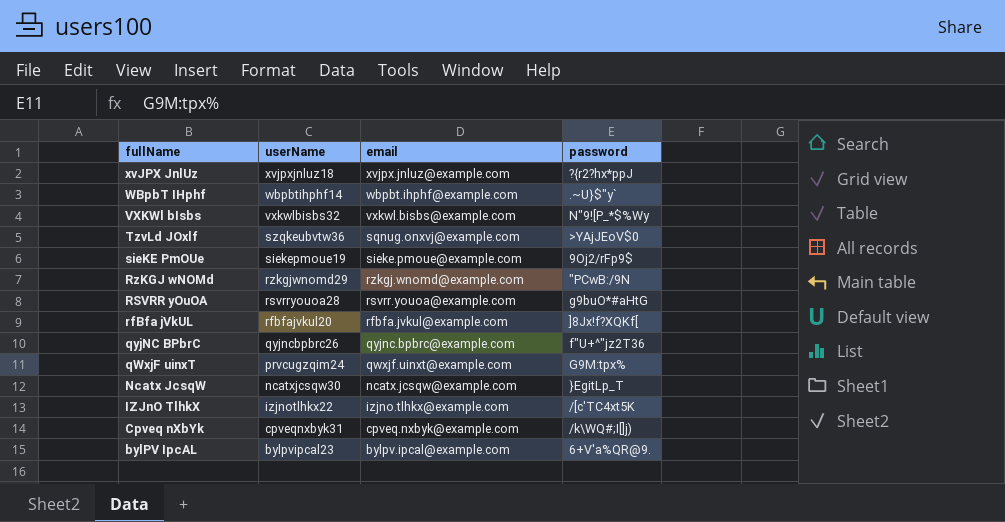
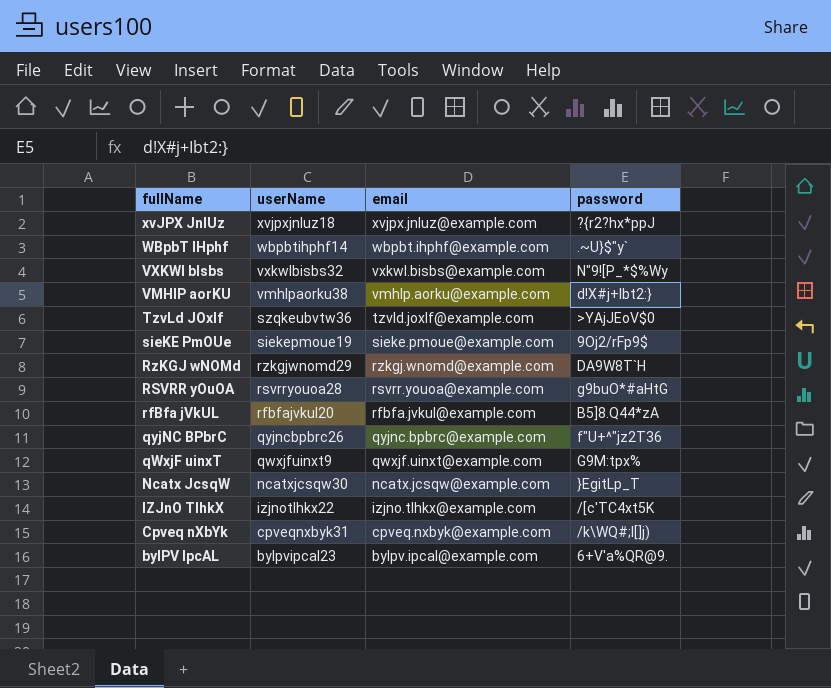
row VMHlP aorKU: none -> vmhlpaorku38 | vmhlp.aorku@example.com | d!X#j+Ibt2:}
TzvLd JOxlf | email: sqnug.onxvj@example.com -> tzvld.joxlf@example.com
RzKGJ wNOMd | password: "PCwB:/9N -> DA9W8T`H
rfBfa jVkUL | password: ]8Jx!f?XQKf[ -> B5]8.Q44*zA
qWxjF uinxT | userName: prvcugzqim24 -> qwxjfuinxt9

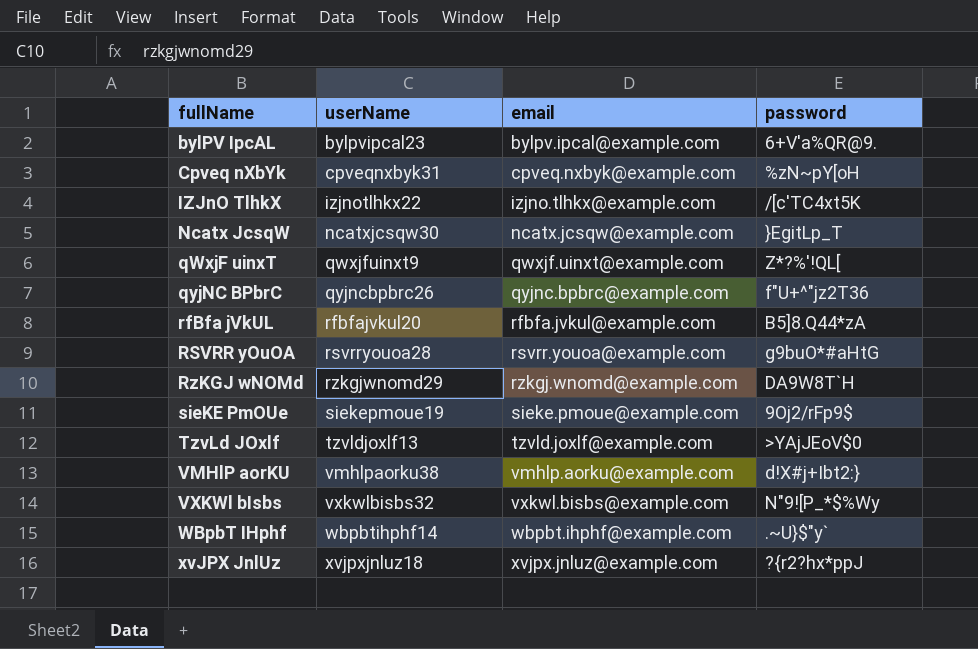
row order: fullName descending -> fullName ascending
Cpveq nXbYk | password: /k\WQ#;I[]j) -> %zN~pY[oH
qWxjF uinxT | password: G9M:tpx% -> Z*?%'!QL[
TzvLd JOxlf | userName: szqkeubvtw36 -> tzvldjoxlf13

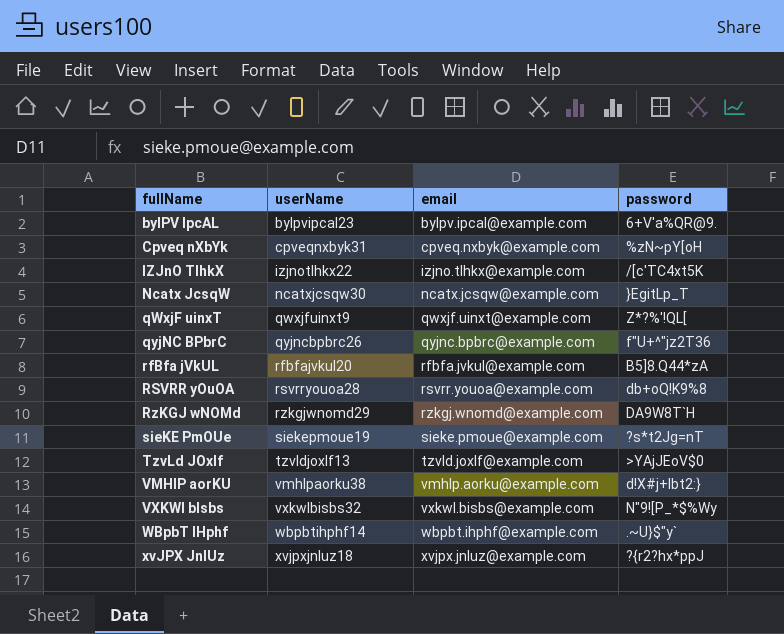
RSVRR yOuOA | password: g9buO*#aHtG -> db+oQ!K9%8
sieKE PmOUe | password: 9Oj2/rFp9$ -> ?s*t2Jg=nT

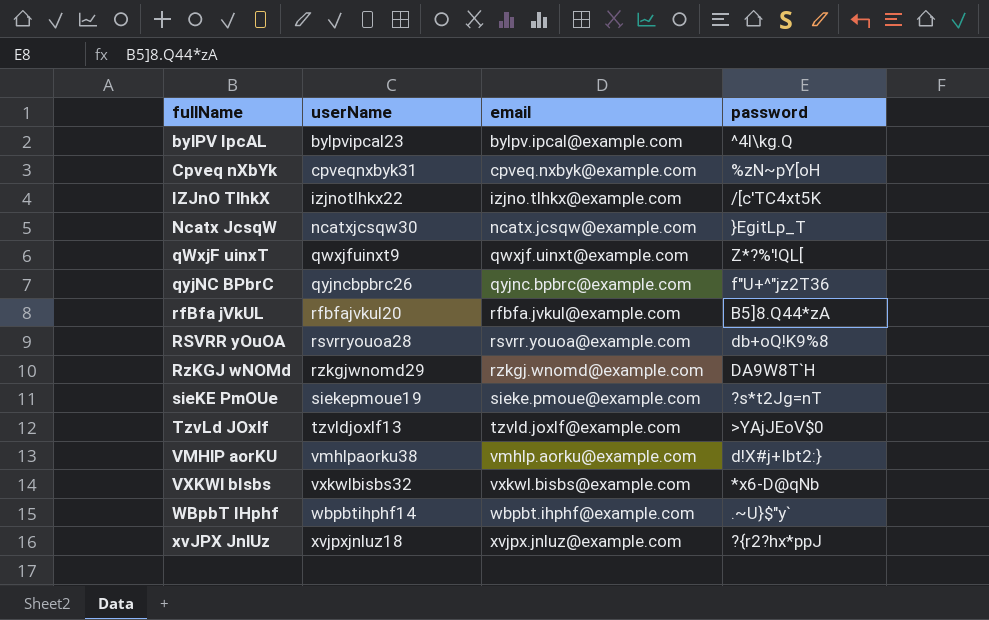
bylPV IpcAL | password: 6+V'a%QR@9. -> ^4l\kg.Q
VXKWl bIsbs | password: N"9![P_*$%Wy -> *x6-D@qNb

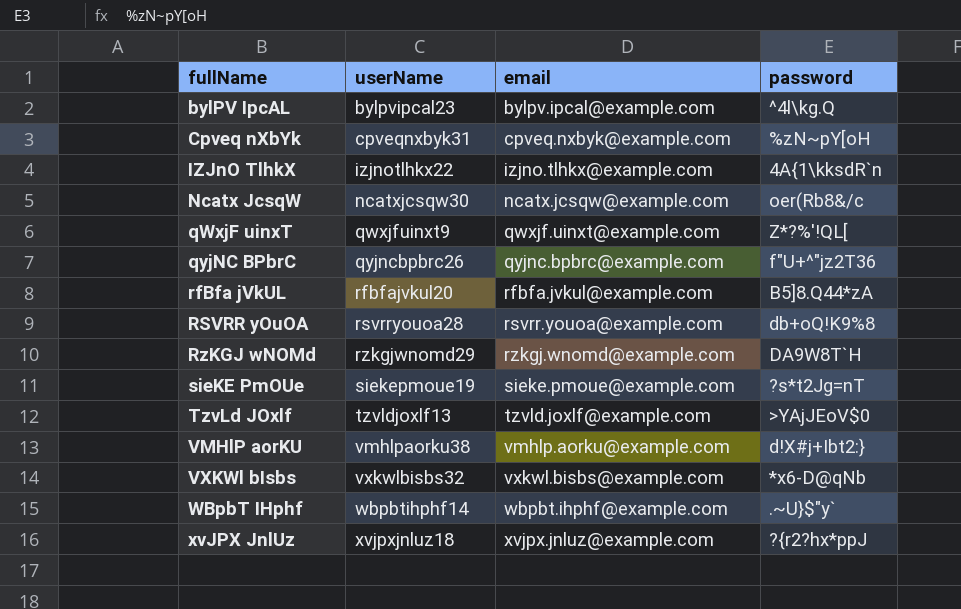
IZJnO TlhkX | password: /[c'TC4xt5K -> 4A{1\kksdR`n
Ncatx JcsqW | password: }EgitLp_T -> oer(Rb8&/c

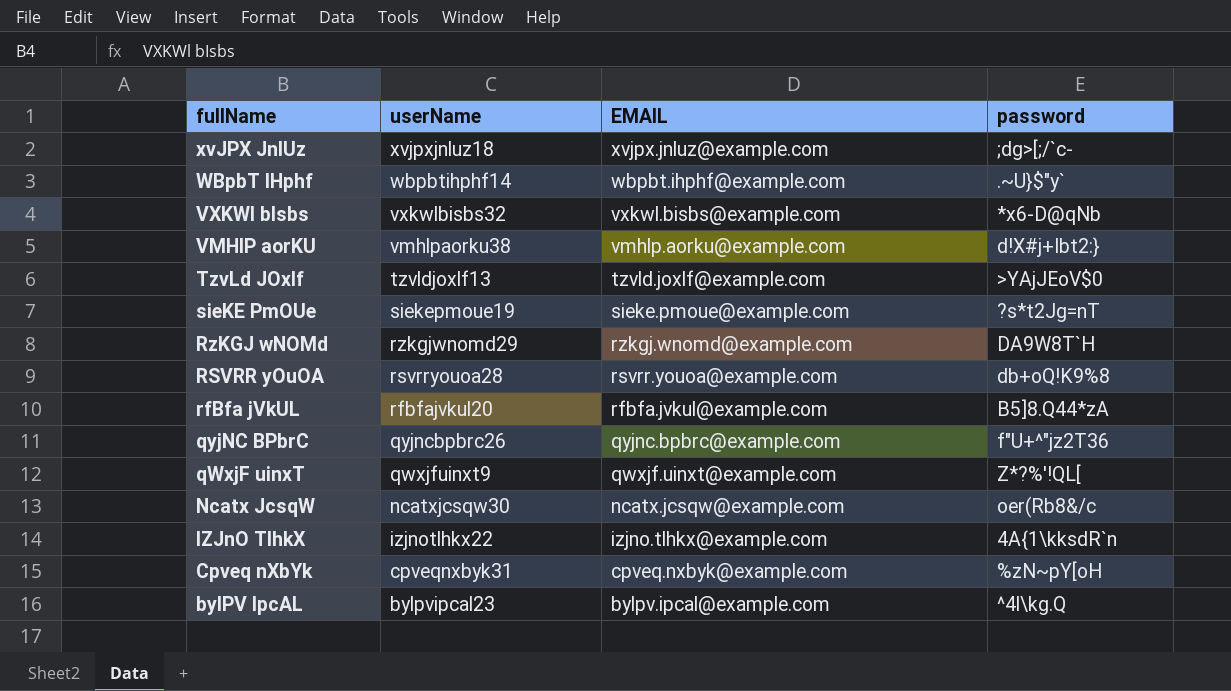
row order: fullName ascending -> fullName descending
column name: email -> EMAIL
xvJPX JnlUz | password: ?{r2?hx*ppJ -> ;dg>[;/`c-

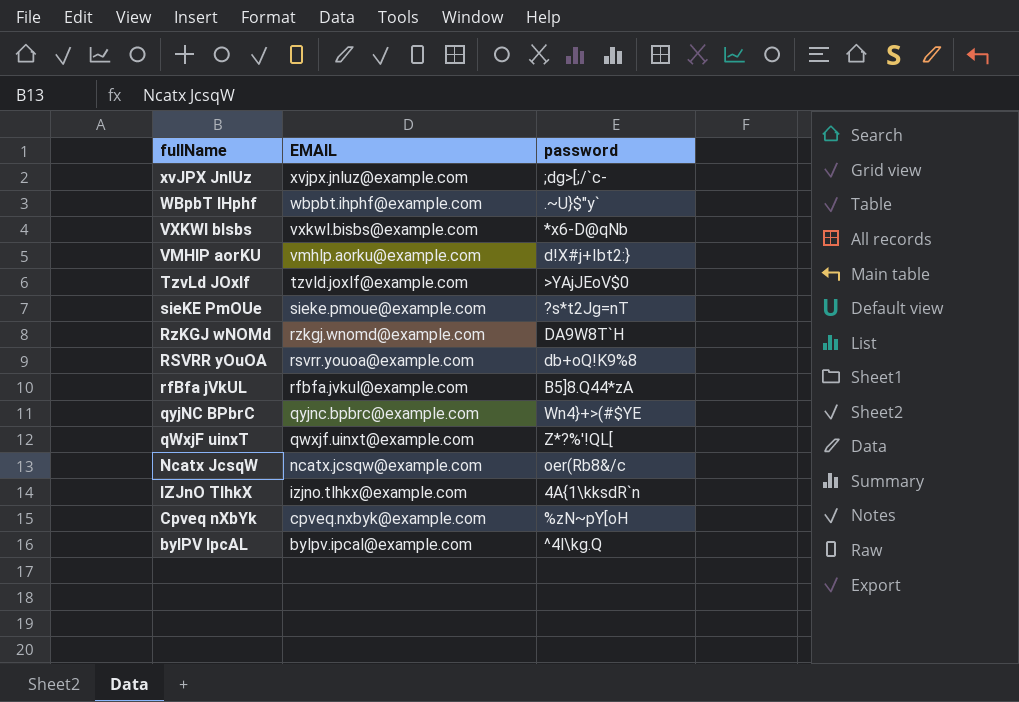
column userName | position: 2 -> none
qyjNC BPbrC | password: f"U+^"jz2T36 -> Wn4}+>(#$YE

